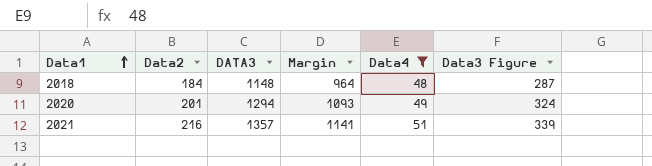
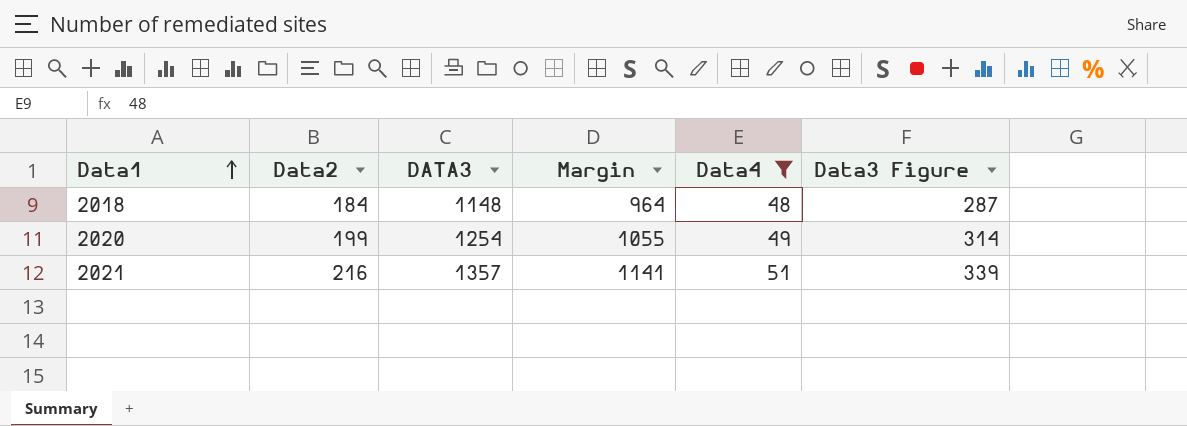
2020 | Data2: 201 -> 199
2020 | DATA3: 1294 -> 1254
2020 | Margin: 1093 -> 1055
2020 | Data3 Figure: 324 -> 314

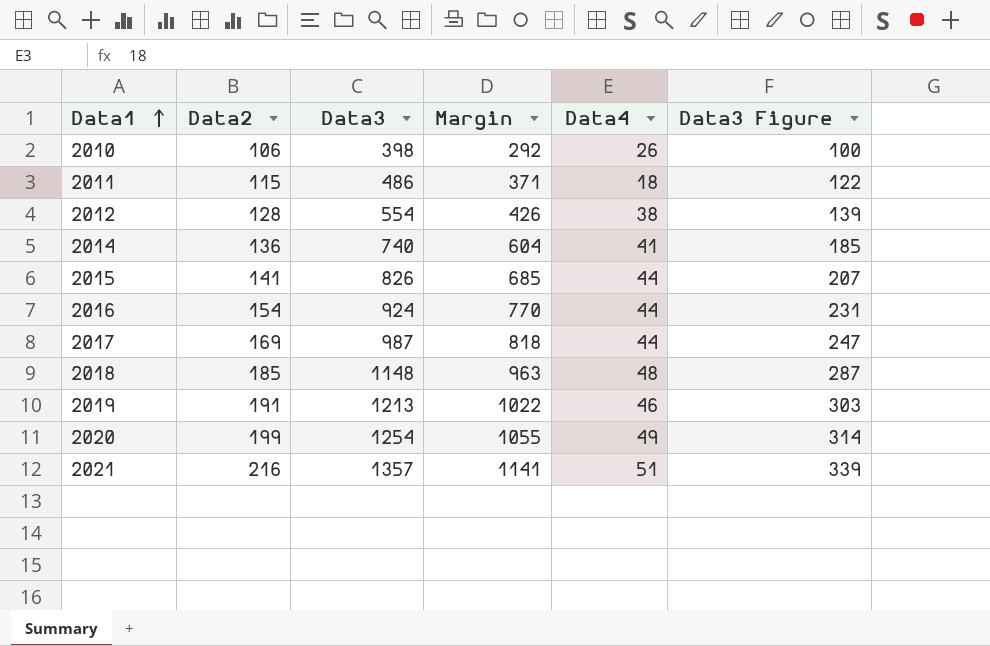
filter: Data4 >= 48 -> none
column name: DATA3 -> Data3
2018 | Data2: 184 -> 185
2018 | Margin: 964 -> 963

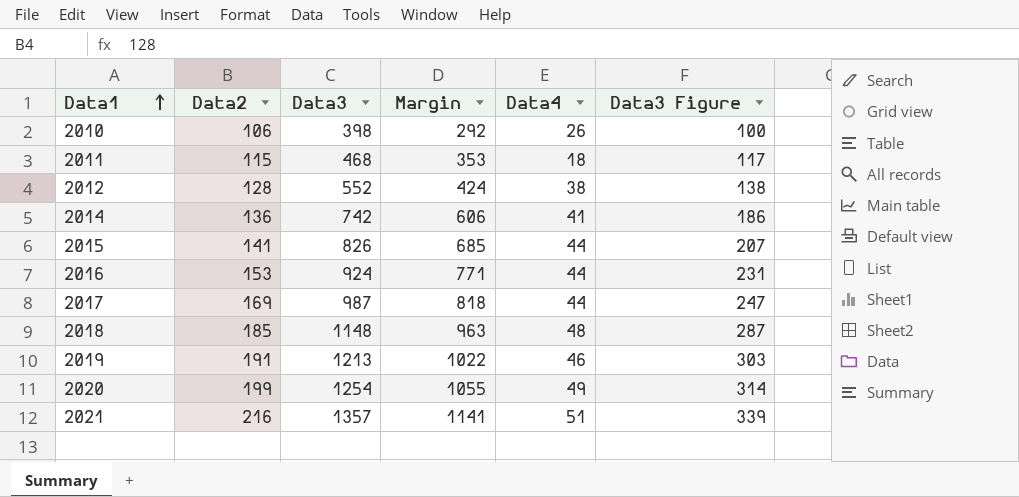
2011 | Data3: 486 -> 468
2011 | Margin: 371 -> 353
2011 | Data3 Figure: 122 -> 117
2012 | Data3: 554 -> 552
2012 | Margin: 426 -> 424
2012 | Data3 Figure: 139 -> 138
2014 | Data3: 740 -> 742
2014 | Margin: 604 -> 606
2014 | Data3 Figure: 185 -> 186
2016 | Data2: 154 -> 153
2016 | Margin: 770 -> 771

